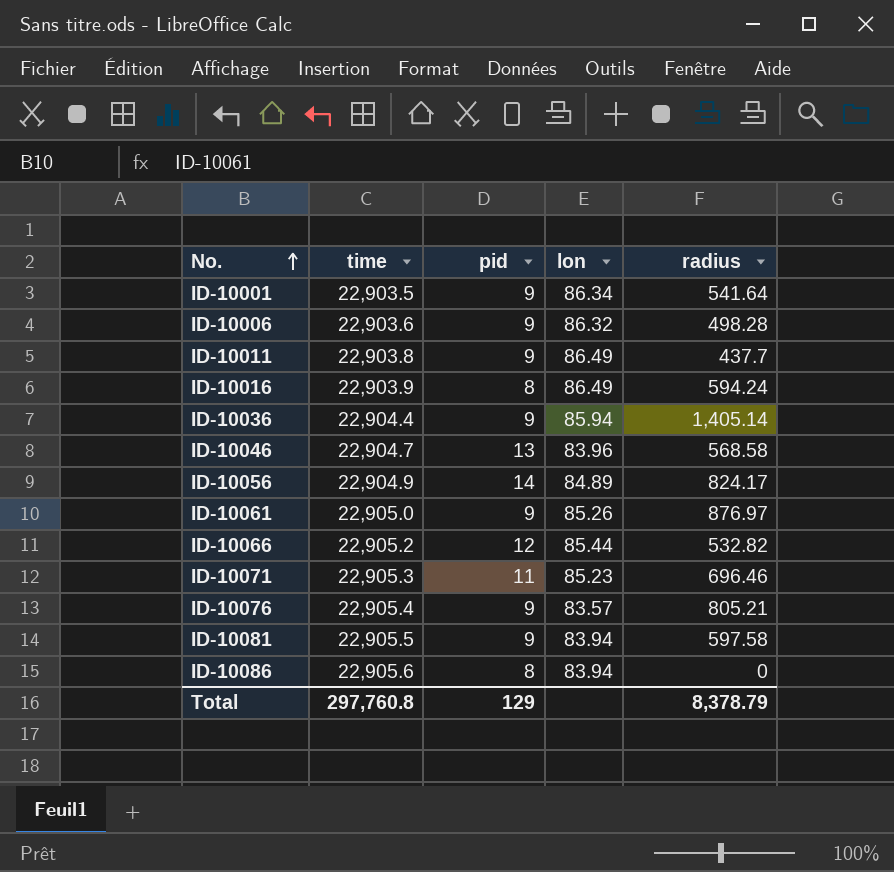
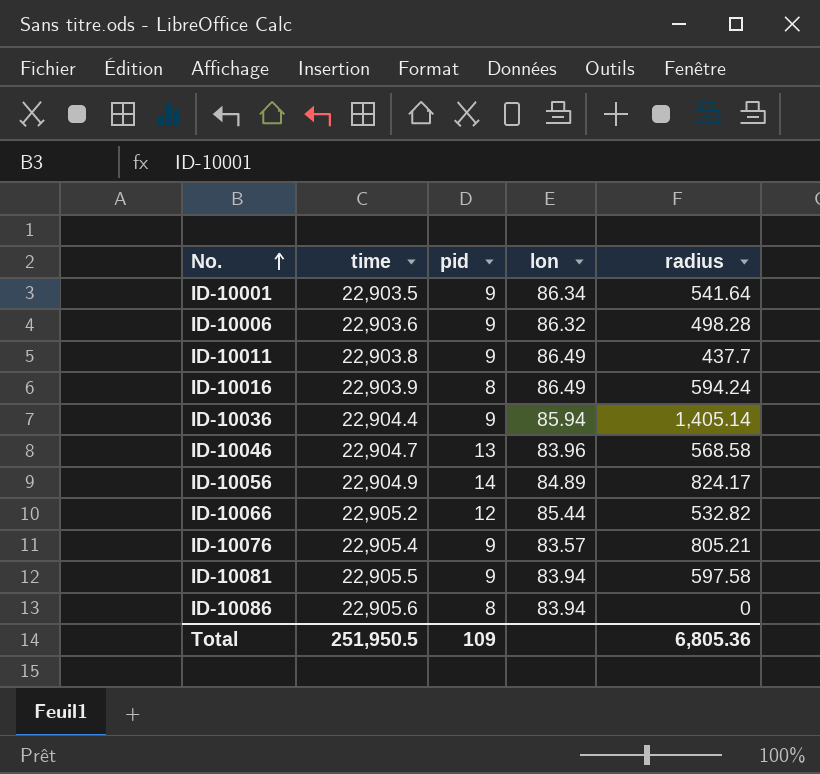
row ID-10061: 22,905.0 | 9 | 85.26 | 876.97 -> none
row ID-10071: 22,905.3 | 11 | 85.23 | 696.46 -> none
Total | time: 297,760.8 -> 251,950.5
Total | pid: 129 -> 109
Total | radius: 8,378.79 -> 6,805.36

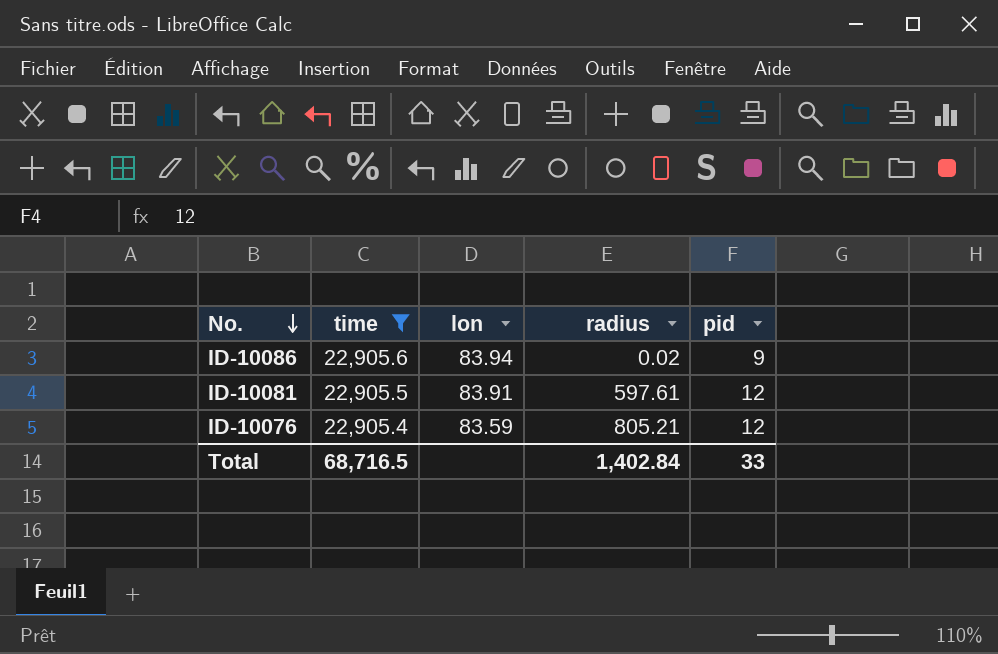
filter: none -> time >= 22,905.4
row order: No. ascending -> No. descending
column pid | position: 3 -> 5
ID-10086 | radius: 0 -> 0.02
ID-10086 | pid: 8 -> 9
ID-10081 | lon: 83.94 -> 83.91
ID-10081 | radius: 597.58 -> 597.61
ID-10081 | pid: 9 -> 12
ID-10076 | lon: 83.57 -> 83.59
ID-10076 | pid: 9 -> 12
Total | time: 251,950.5 -> 68,716.5
Total | radius: 6,805.36 -> 1,402.84
Total | pid: 109 -> 33

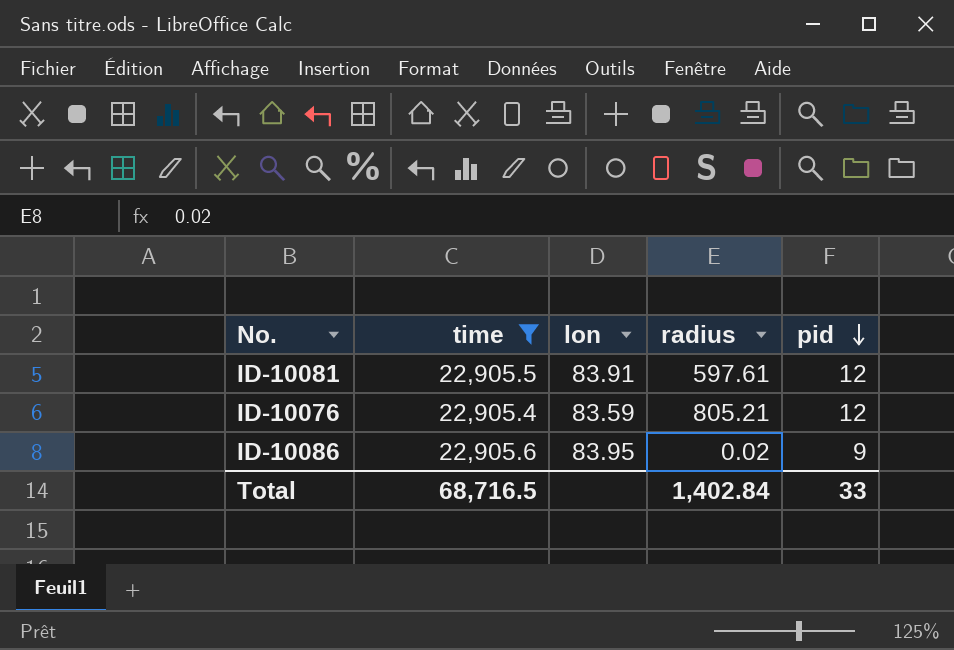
row order: No. descending -> pid descending
ID-10086 | lon: 83.94 -> 83.95

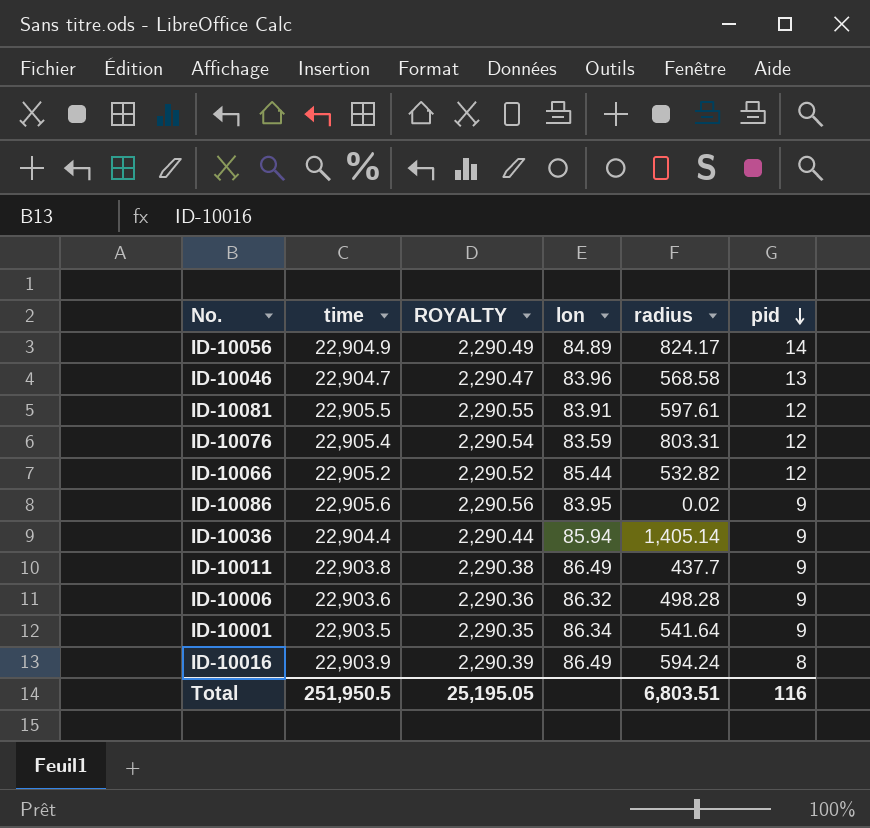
filter: time >= 22,905.4 -> none
column ROYALTY | formula: none -> [time] * 0.1
ID-10076 | radius: 805.21 -> 803.31
Total | time: 68,716.5 -> 251,950.5
Total | radius: 1,402.84 -> 6,803.51
Total | pid: 33 -> 116

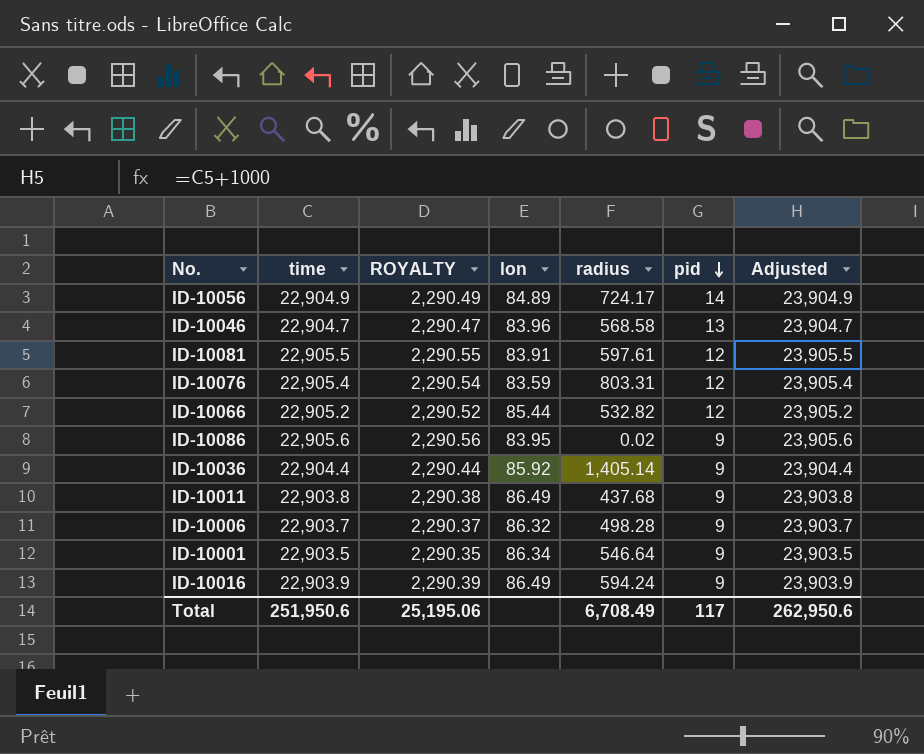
column Adjusted | formula: none -> [time] + 1000
ID-10056 | radius: 824.17 -> 724.17
ID-10036 | lon: 85.94 -> 85.92
ID-10011 | radius: 437.7 -> 437.68
ID-10006 | time: 22,903.6 -> 22,903.7
ID-10006 | ROYALTY: 2,290.36 -> 2,290.37
ID-10001 | radius: 541.64 -> 546.64
ID-10016 | pid: 8 -> 9
Total | time: 251,950.5 -> 251,950.6
Total | ROYALTY: 25,195.05 -> 25,195.06
Total | radius: 6,803.51 -> 6,708.49
Total | pid: 116 -> 117

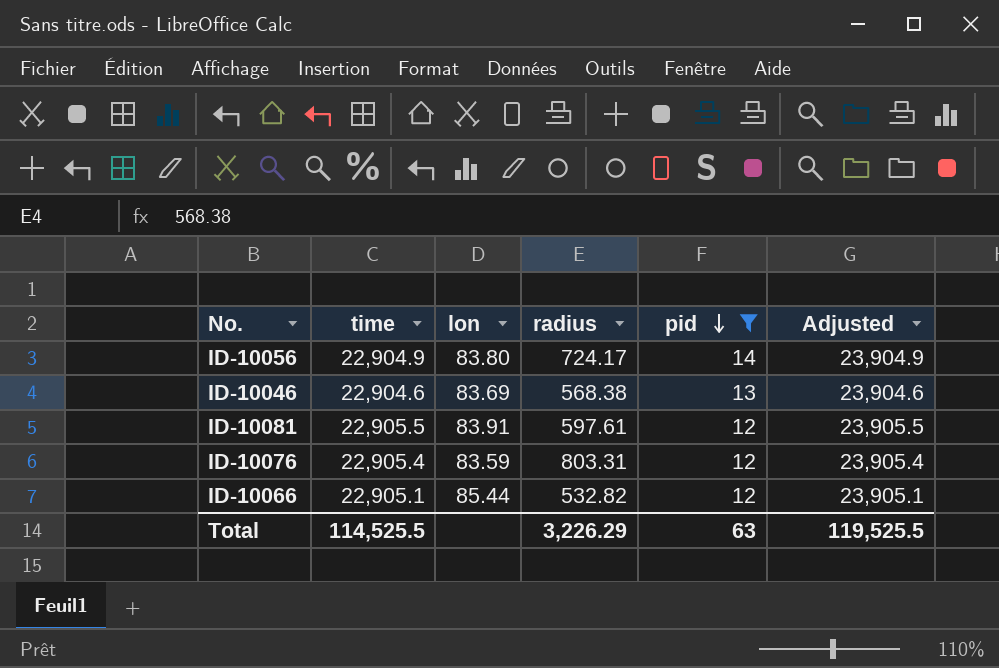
filter: none -> pid != 9
column ROYALTY | formula: [time] * 0.1 -> none
ID-10056 | lon: 84.89 -> 83.80
ID-10046 | time: 22,904.7 -> 22,904.6
ID-10046 | lon: 83.96 -> 83.69
ID-10046 | radius: 568.58 -> 568.38
ID-10046 | Adjusted: 23,904.7 -> 23,904.6
ID-10066 | time: 22,905.2 -> 22,905.1
ID-10066 | Adjusted: 23,905.2 -> 23,905.1
Total | time: 251,950.6 -> 114,525.5
Total | radius: 6,708.49 -> 3,226.29
Total | pid: 117 -> 63
Total | Adjusted: 262,950.6 -> 119,525.5

